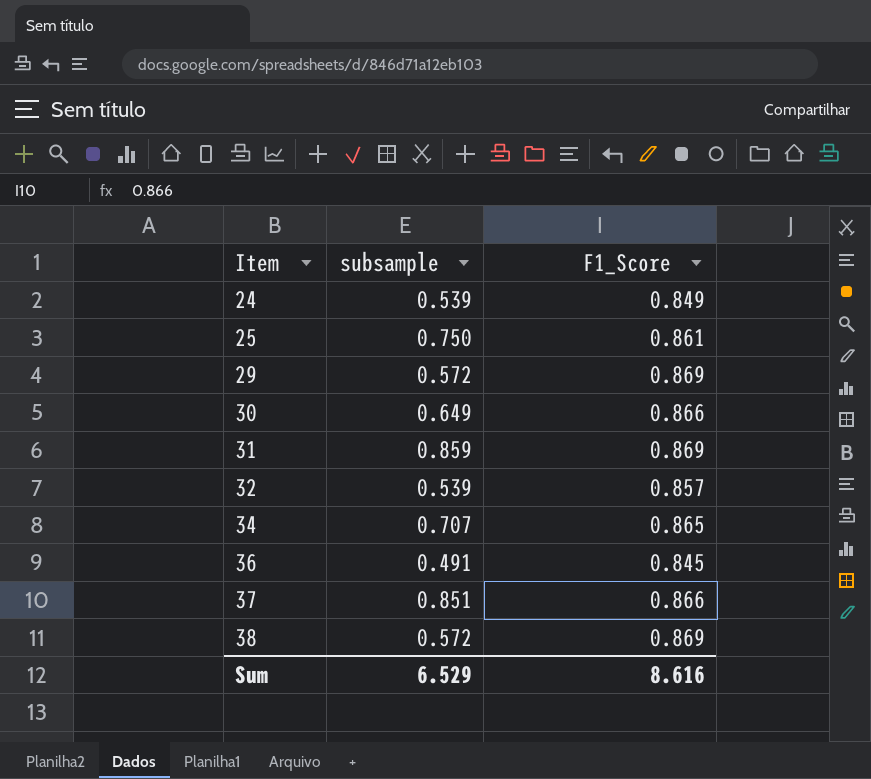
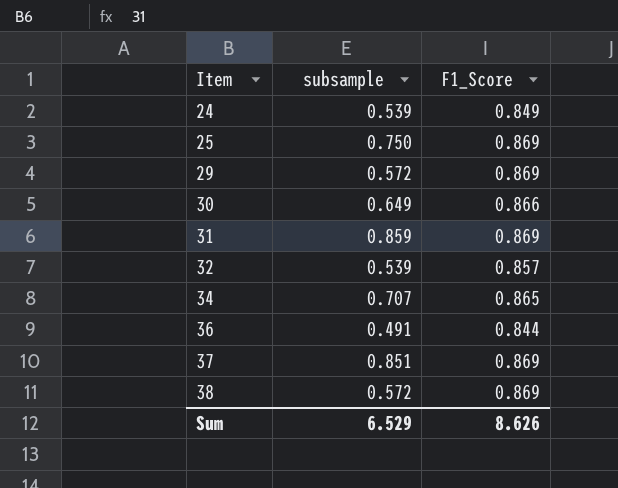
25 | F1_Score: 0.861 -> 0.869
36 | F1_Score: 0.845 -> 0.844
37 | F1_Score: 0.866 -> 0.869
Sum | F1_Score: 8.616 -> 8.626

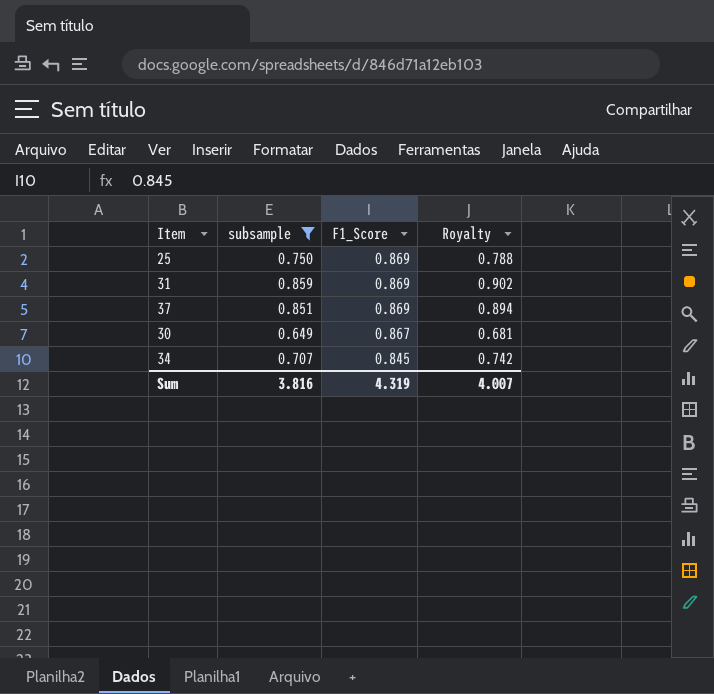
filter: none -> subsample >= 0.649
row order: Item ascending -> F1_Score descending
column Royalty | formula: none -> [subsample] * 1.05
30 | F1_Score: 0.866 -> 0.867
34 | F1_Score: 0.865 -> 0.845
Sum | subsample: 6.529 -> 3.816
Sum | F1_Score: 8.626 -> 4.319

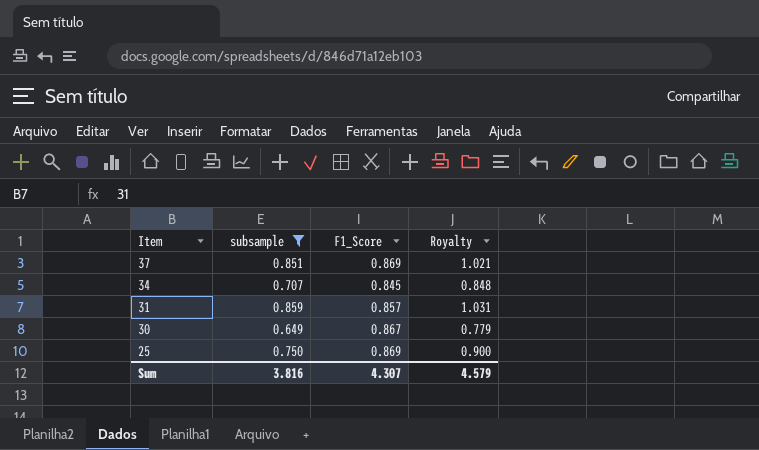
row order: F1_Score descending -> Item descending
column Royalty | formula: [subsample] * 1.05 -> [subsample] * 1.2
31 | F1_Score: 0.869 -> 0.857
Sum | F1_Score: 4.319 -> 4.307
Sum | Royalty: 4.007 -> 4.579

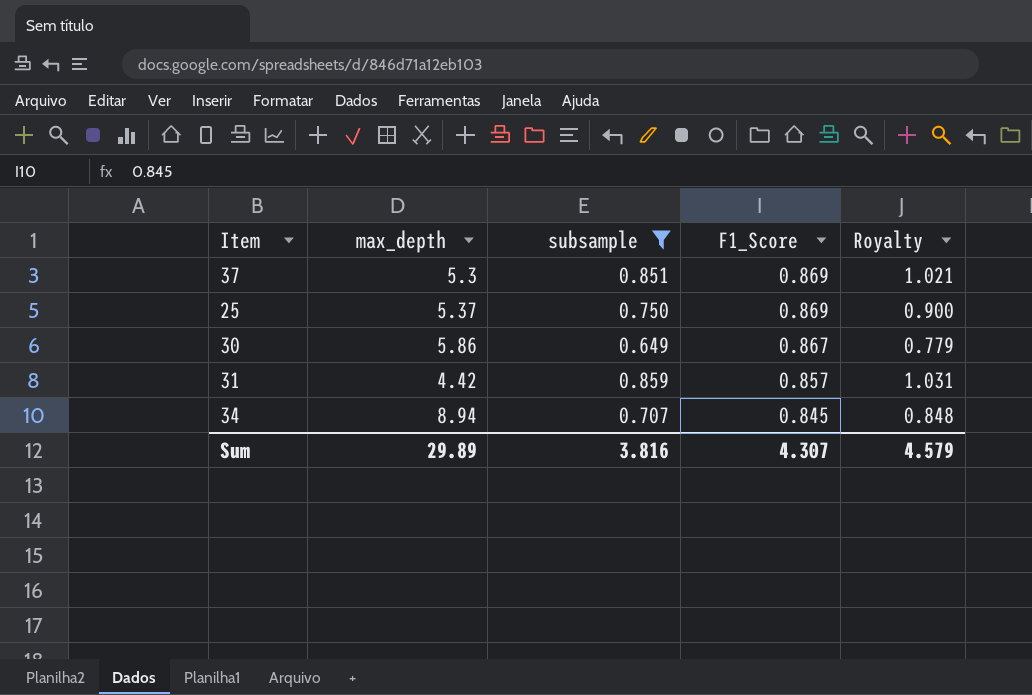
row order: Item descending -> F1_Score descending
column max_depth | position: none -> 2

